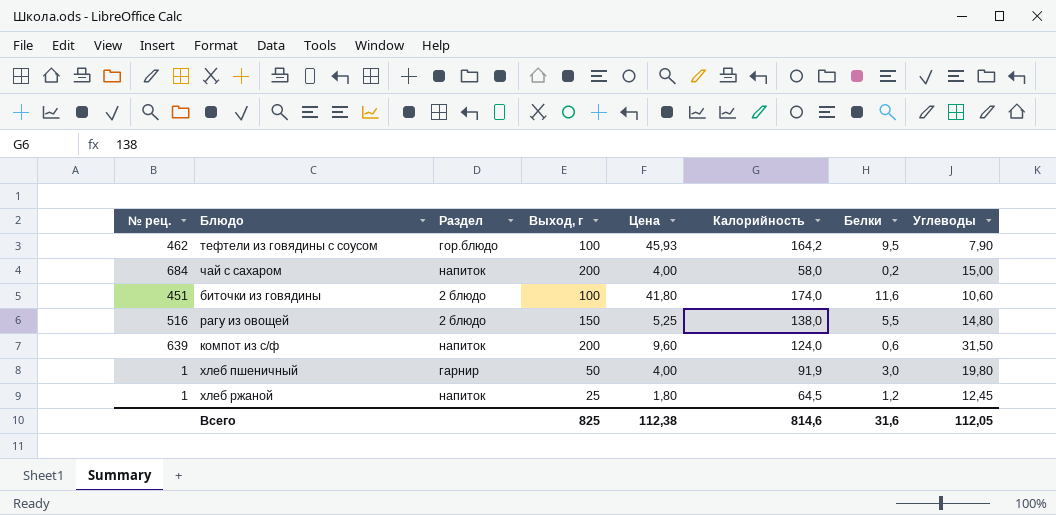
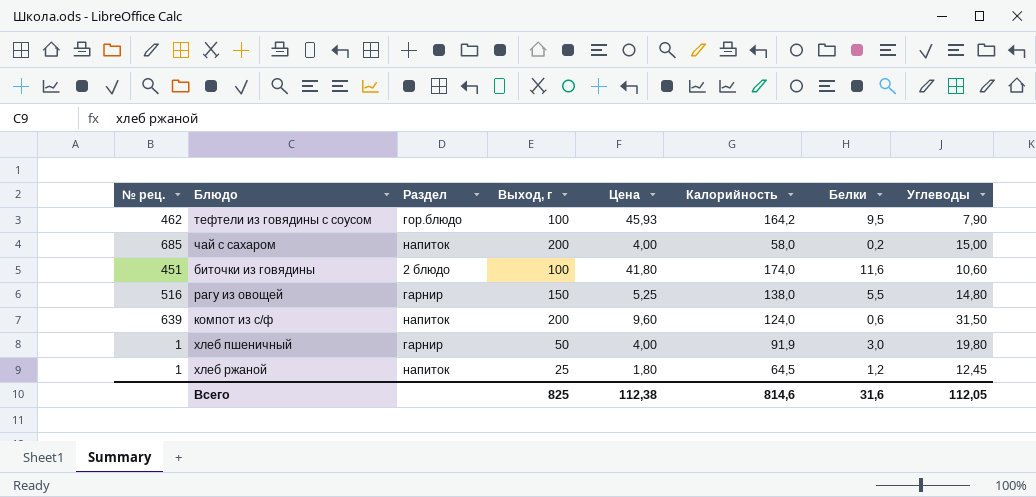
чай с сахаром | № рец.: 684 -> 685
рагу из овощей | Раздел: 2 блюдо -> гарнир

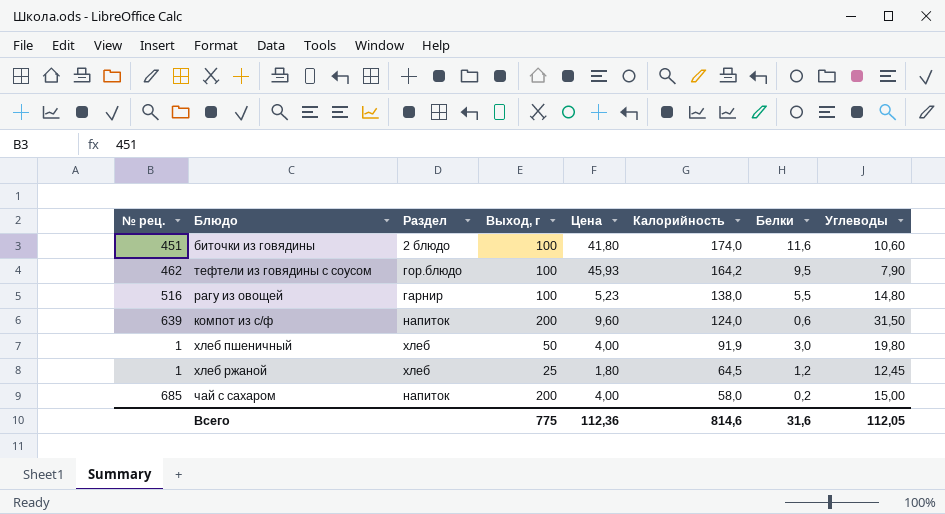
row order: none -> Калорийность descending
рагу из овощей | Выход, г: 150 -> 100
рагу из овощей | Цена: 5,25 -> 5,23
хлеб пшеничный | Раздел: гарнир -> хлеб
хлеб ржаной | Раздел: напиток -> хлеб
Всего | Выход, г: 825 -> 775
Всего | Цена: 112,38 -> 112,36

